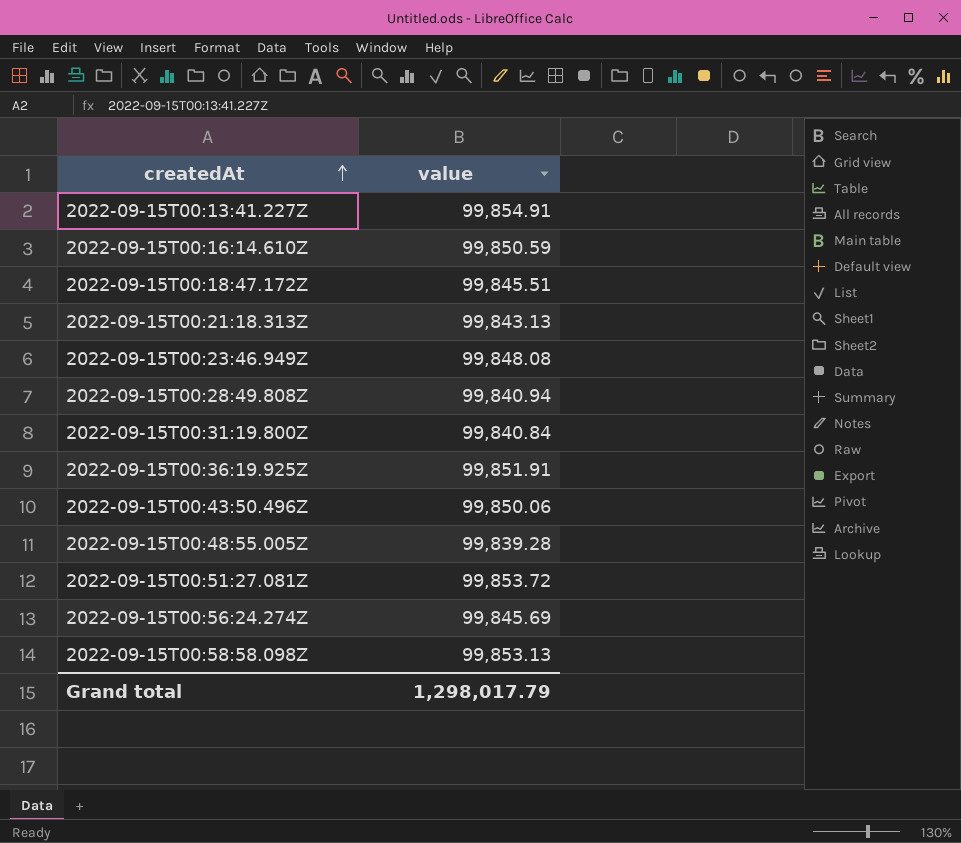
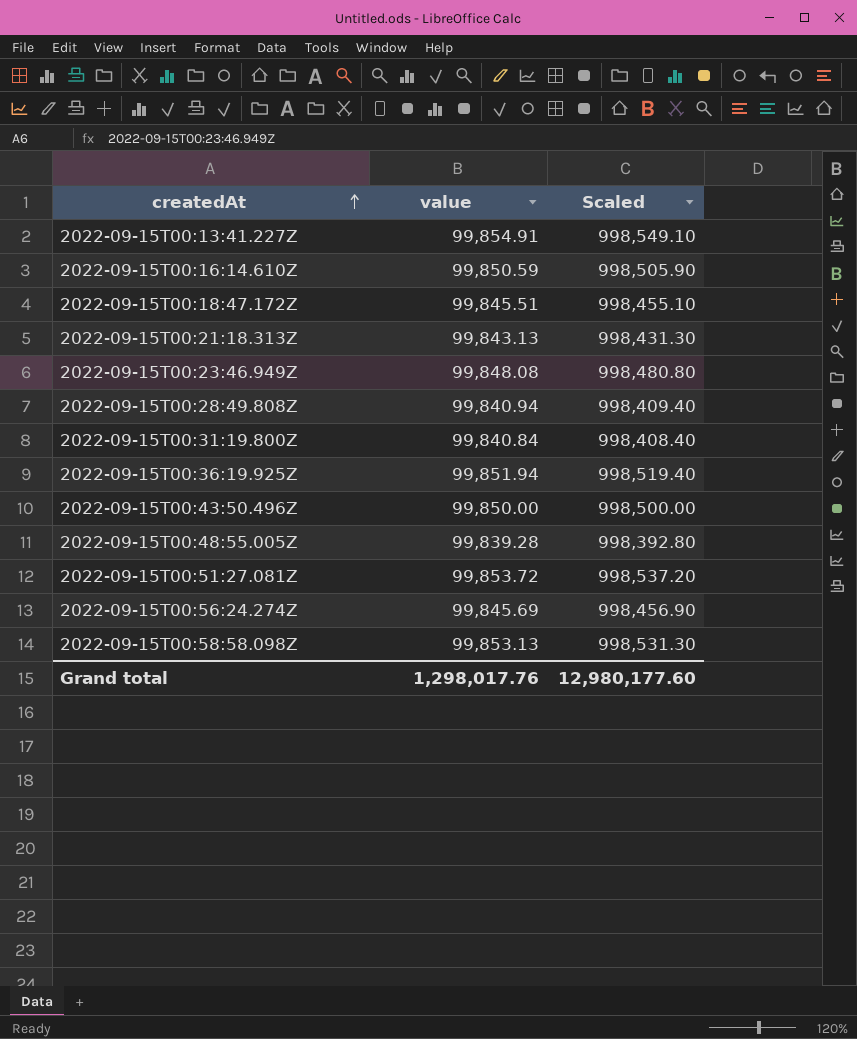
column Scaled | formula: none -> [value] * 10
2022-09-15T00:36:19.925Z | value: 99,851.91 -> 99,851.94
2022-09-15T00:43:50.496Z | value: 99,850.06 -> 99,850.00
Grand total | value: 1,298,017.79 -> 1,298,017.76

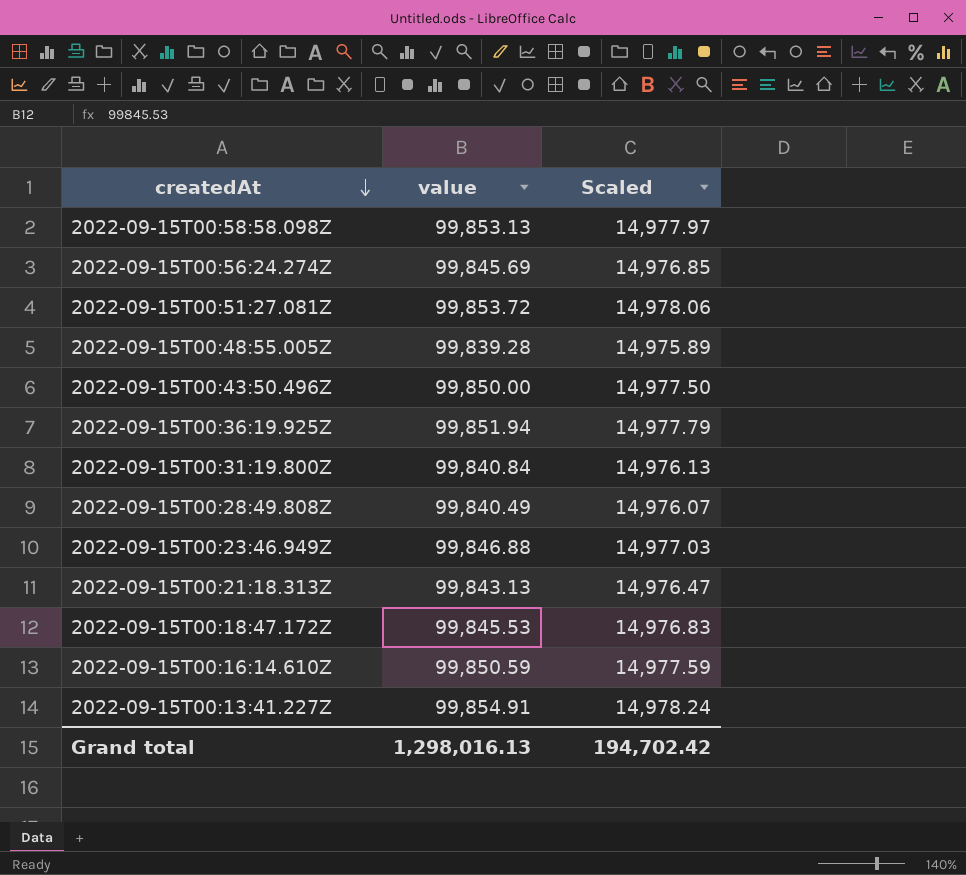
row order: createdAt ascending -> createdAt descending
column Scaled | formula: [value] * 10 -> [value] * 0.15
2022-09-15T00:28:49.808Z | value: 99,840.94 -> 99,840.49
2022-09-15T00:23:46.949Z | value: 99,848.08 -> 99,846.88
2022-09-15T00:18:47.172Z | value: 99,845.51 -> 99,845.53
Grand total | value: 1,298,017.76 -> 1,298,016.13
Grand total | Scaled: 12,980,177.60 -> 194,702.42

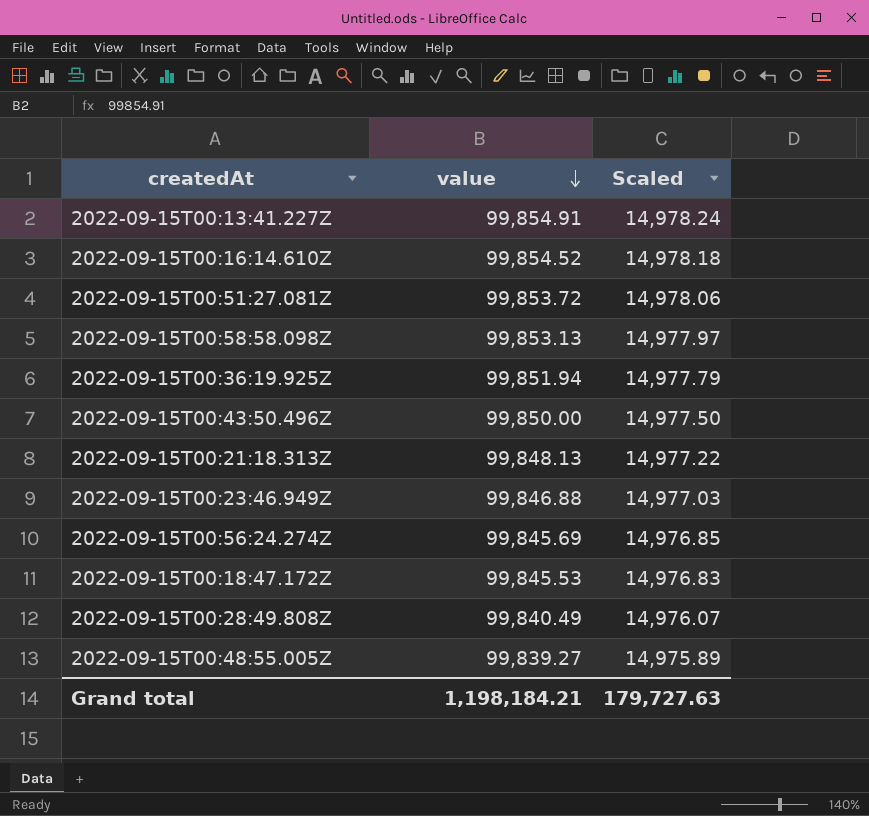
row order: createdAt descending -> value descending
row 2022-09-15T00:31:19.800Z: 99,840.84 | 14,976.13 -> none
2022-09-15T00:16:14.610Z | value: 99,850.59 -> 99,854.52
2022-09-15T00:16:14.610Z | Scaled: 14,977.59 -> 14,978.18
2022-09-15T00:21:18.313Z | value: 99,843.13 -> 99,848.13
2022-09-15T00:21:18.313Z | Scaled: 14,976.47 -> 14,977.22
2022-09-15T00:48:55.005Z | value: 99,839.28 -> 99,839.27
Grand total | value: 1,298,016.13 -> 1,198,184.21
Grand total | Scaled: 194,702.42 -> 179,727.63

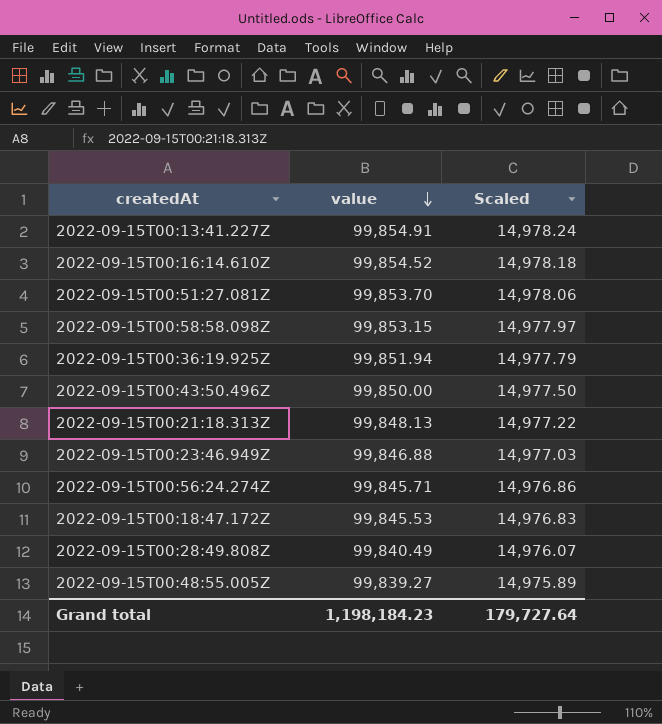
2022-09-15T00:51:27.081Z | value: 99,853.72 -> 99,853.70
2022-09-15T00:58:58.098Z | value: 99,853.13 -> 99,853.15
2022-09-15T00:56:24.274Z | value: 99,845.69 -> 99,845.71
2022-09-15T00:56:24.274Z | Scaled: 14,976.85 -> 14,976.86
Grand total | value: 1,198,184.21 -> 1,198,184.23
Grand total | Scaled: 179,727.63 -> 179,727.64

